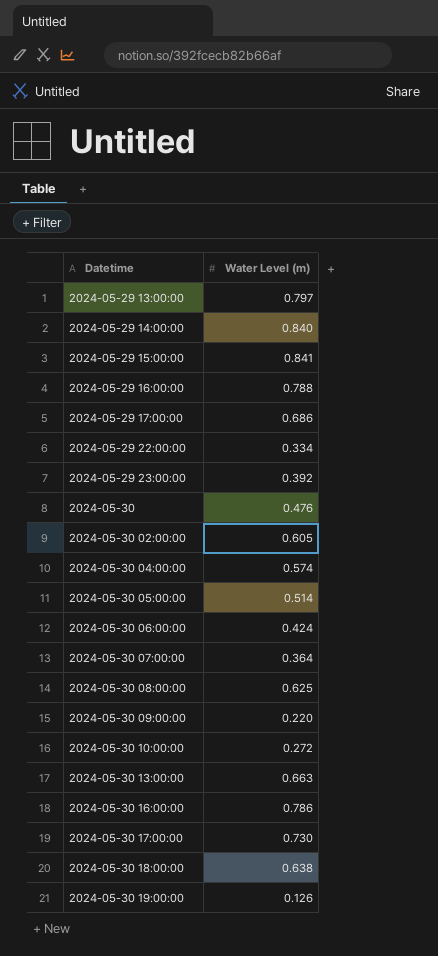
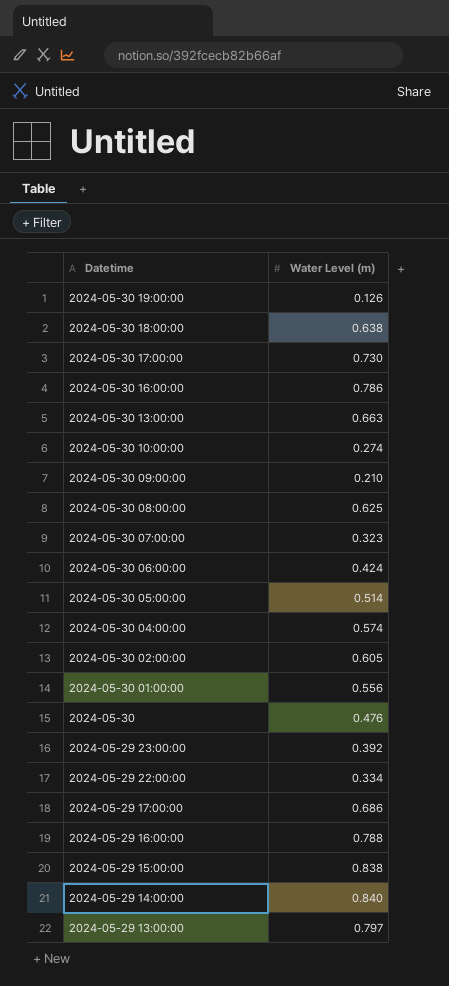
row order: Datetime ascending -> Datetime descending
2024-05-30 10:00:00 | Water Level (m): 0.272 -> 0.274
2024-05-30 09:00:00 | Water Level (m): 0.220 -> 0.210
2024-05-30 07:00:00 | Water Level (m): 0.364 -> 0.323
row 2024-05-30 01:00:00: none -> 0.556
2024-05-29 15:00:00 | Water Level (m): 0.841 -> 0.838

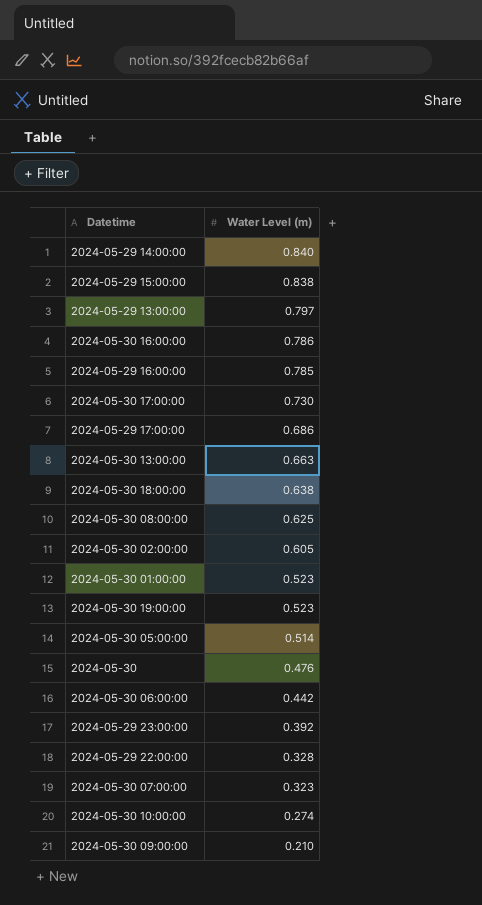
row order: Datetime descending -> Water Level (m) descending
row 2024-05-30 04:00:00: 0.574 -> none
2024-05-29 16:00:00 | Water Level (m): 0.788 -> 0.785
2024-05-30 01:00:00 | Water Level (m): 0.556 -> 0.523
2024-05-30 19:00:00 | Water Level (m): 0.126 -> 0.523
2024-05-30 06:00:00 | Water Level (m): 0.424 -> 0.442
2024-05-29 22:00:00 | Water Level (m): 0.334 -> 0.328

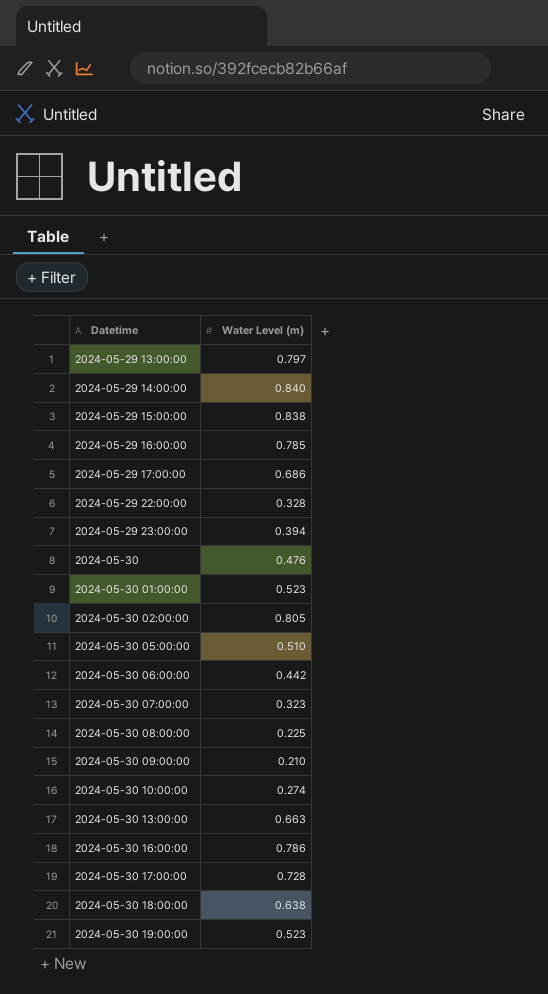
row order: Water Level (m) descending -> Datetime ascending
2024-05-29 23:00:00 | Water Level (m): 0.392 -> 0.394
2024-05-30 02:00:00 | Water Level (m): 0.605 -> 0.805
2024-05-30 05:00:00 | Water Level (m): 0.514 -> 0.510
2024-05-30 08:00:00 | Water Level (m): 0.625 -> 0.225
2024-05-30 17:00:00 | Water Level (m): 0.730 -> 0.728

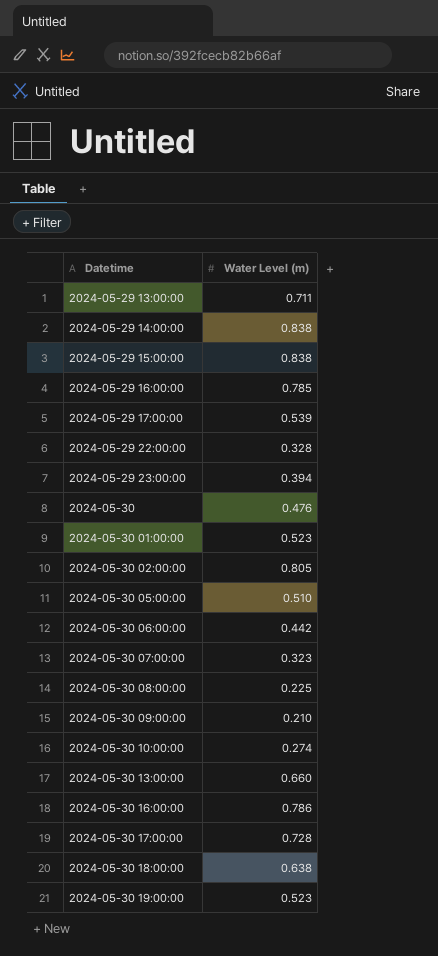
2024-05-29 13:00:00 | Water Level (m): 0.797 -> 0.711
2024-05-29 14:00:00 | Water Level (m): 0.840 -> 0.838
2024-05-29 17:00:00 | Water Level (m): 0.686 -> 0.539
2024-05-30 13:00:00 | Water Level (m): 0.663 -> 0.660

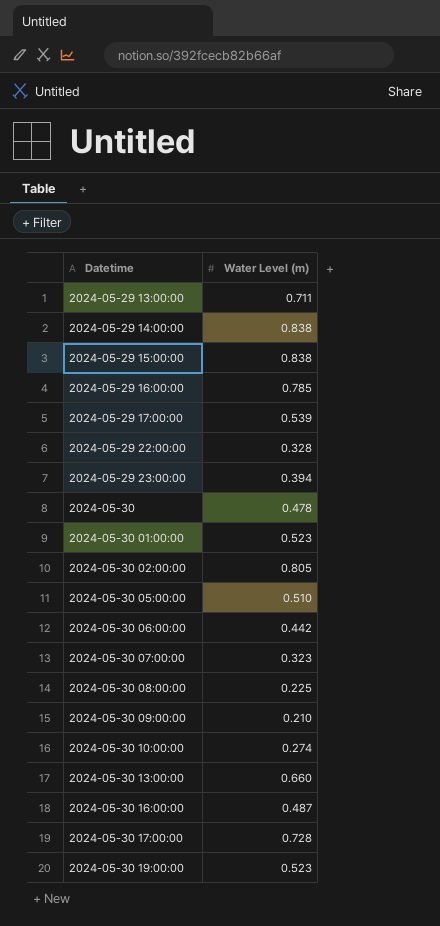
row 2024-05-30 18:00:00: 0.638 -> none
2024-05-30 | Water Level (m): 0.476 -> 0.478
2024-05-30 16:00:00 | Water Level (m): 0.786 -> 0.487

